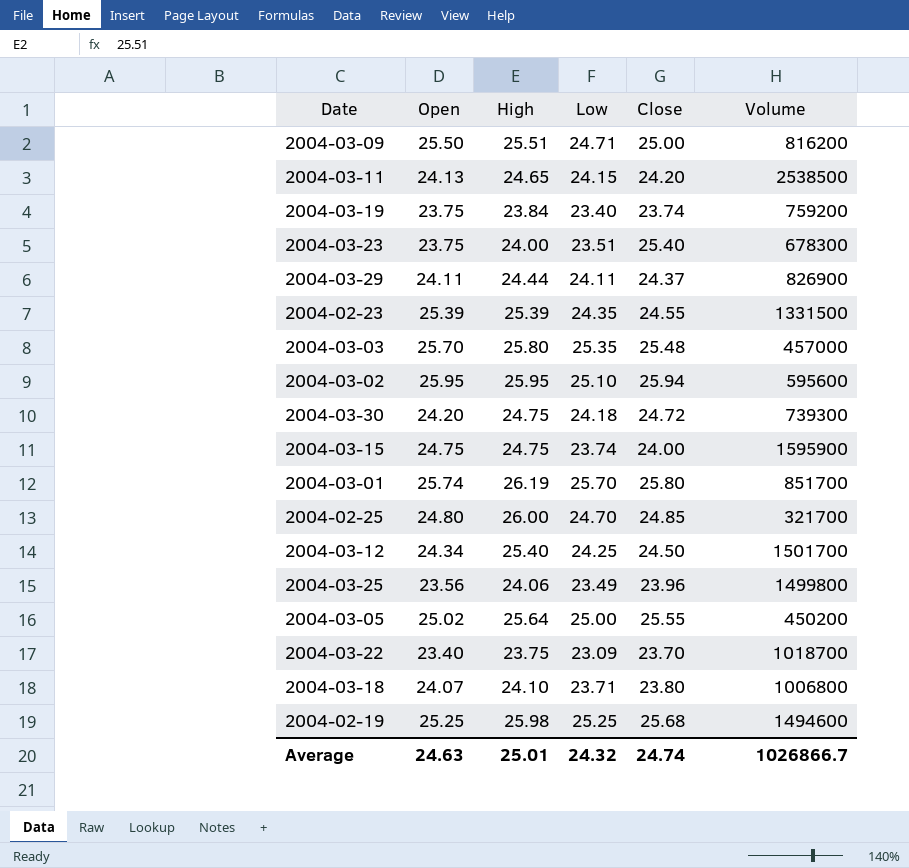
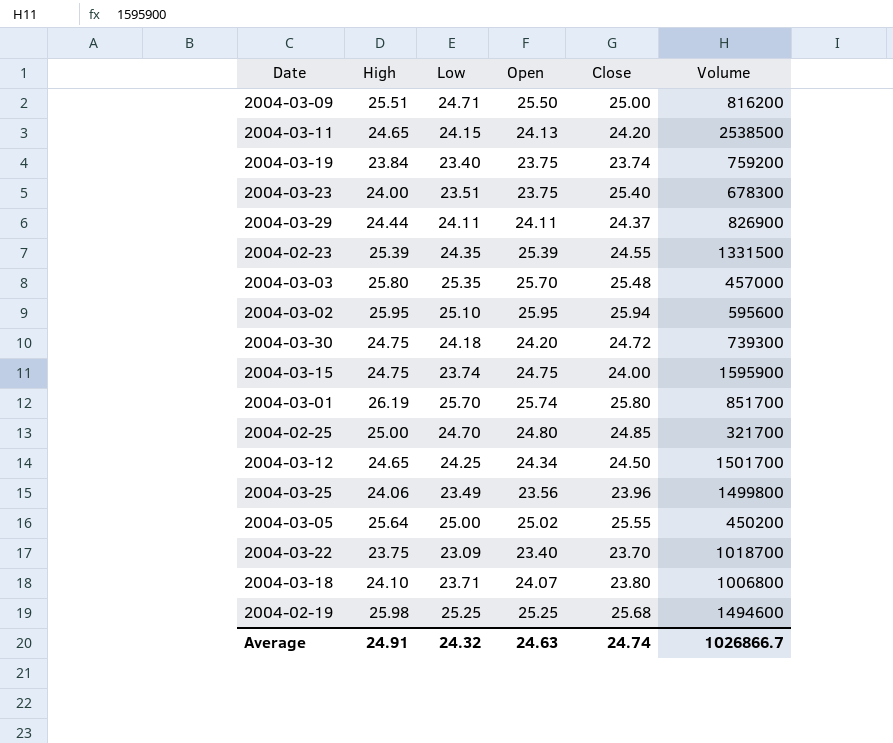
column Open | position: 2 -> 4
2004-02-25 | High: 26.00 -> 25.00
2004-03-12 | High: 25.40 -> 24.65
Average | High: 25.01 -> 24.91

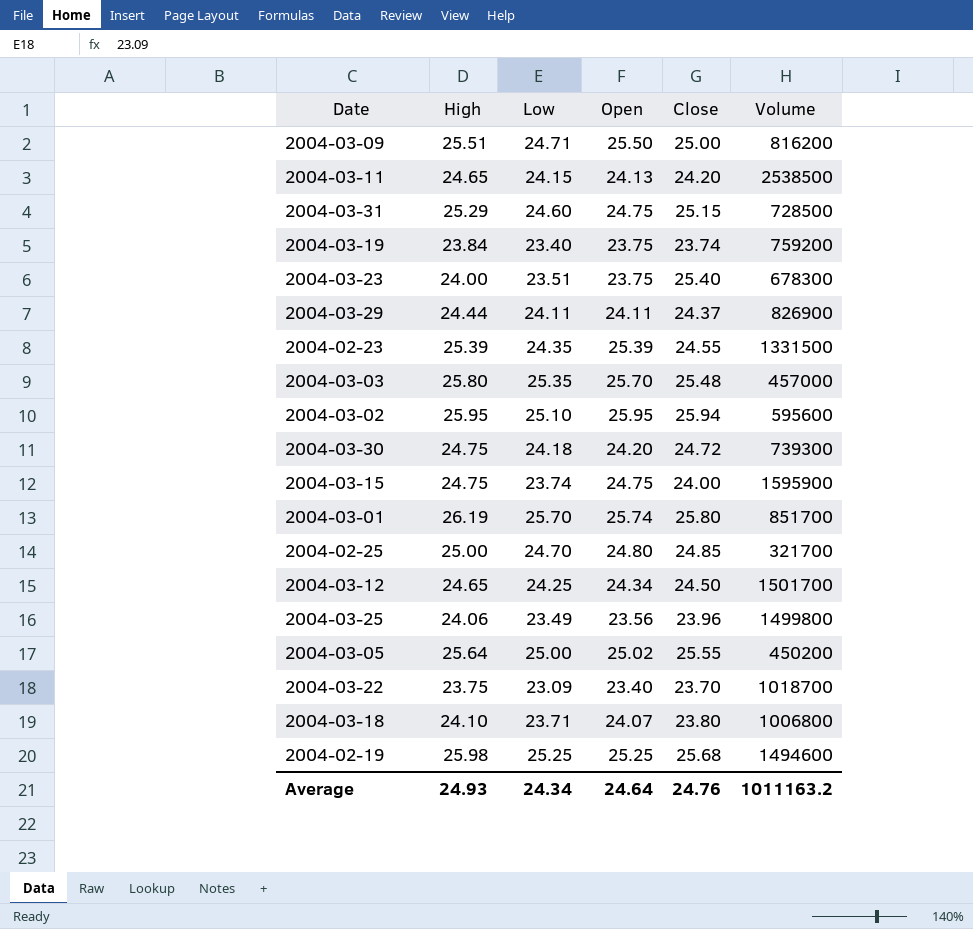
row 2004-03-31: none -> 25.29 | 24.60 | 24.75 | 25.15 | 728500
Average | High: 24.91 -> 24.93
Average | Low: 24.32 -> 24.34
Average | Open: 24.63 -> 24.64
Average | Close: 24.74 -> 24.76
Average | Volume: 1026866.7 -> 1011163.2

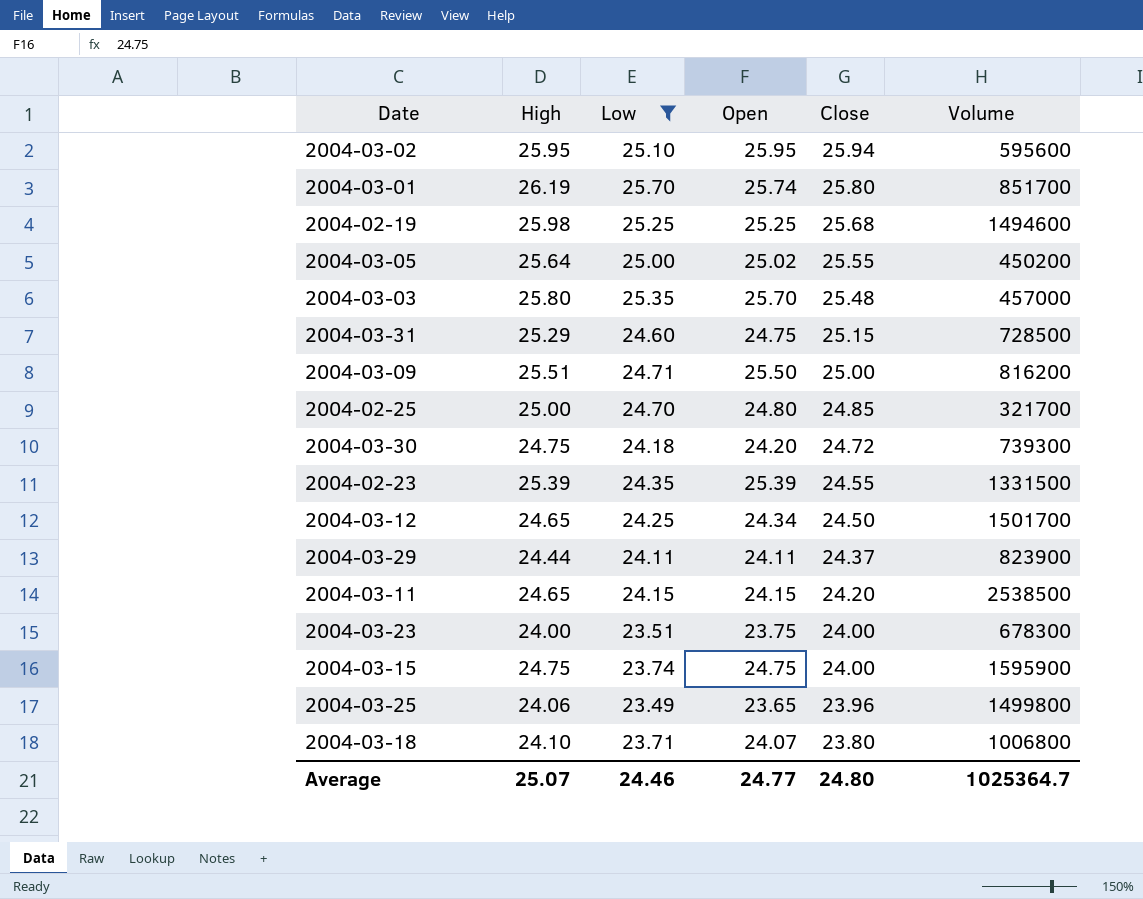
filter: none -> Low >= 23.49
row order: none -> Close descending
2004-03-29 | Volume: 826900 -> 823900
2004-03-11 | Open: 24.13 -> 24.15
2004-03-23 | Close: 25.40 -> 24.00
2004-03-25 | Open: 23.56 -> 23.65
Average | High: 24.93 -> 25.07
Average | Low: 24.34 -> 24.46
Average | Open: 24.64 -> 24.77
Average | Close: 24.76 -> 24.80
Average | Volume: 1011163.2 -> 1025364.7

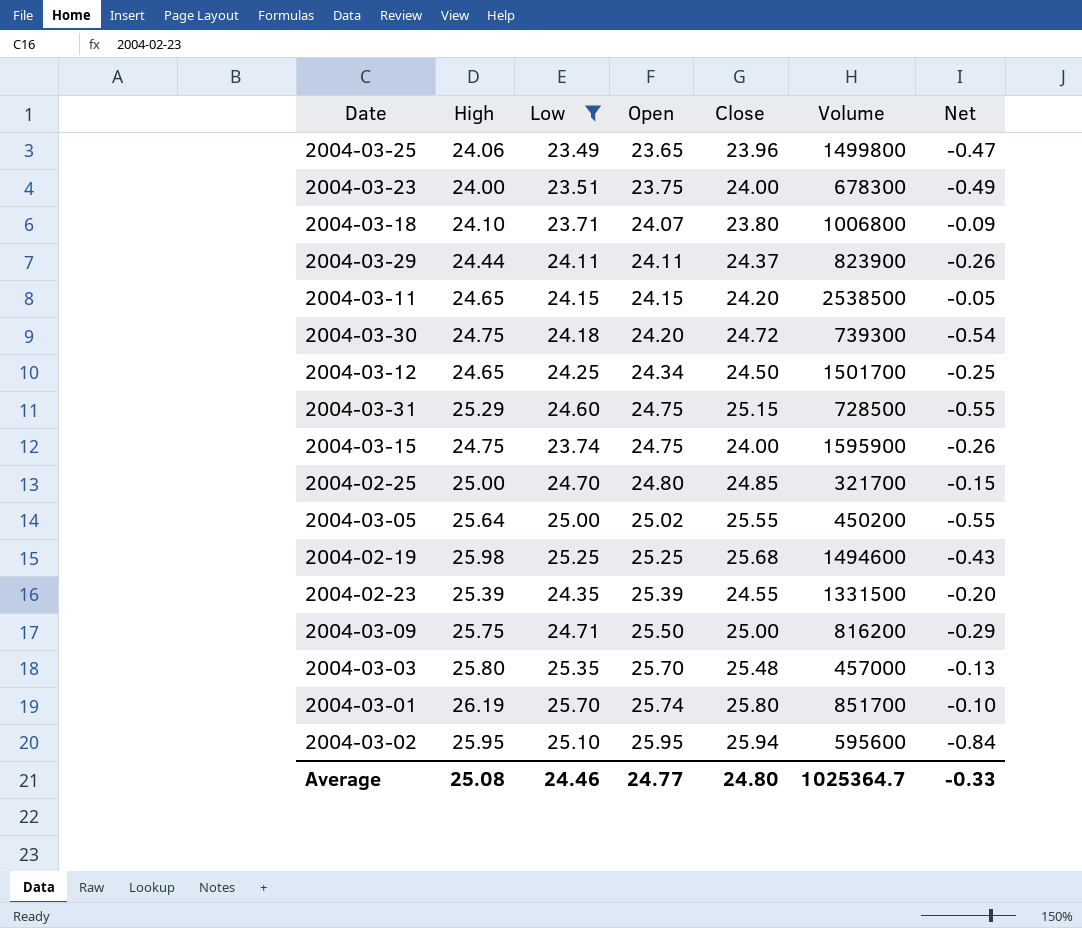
row order: Close descending -> Open ascending
column Net | formula: none -> [Low] - [Close]
2004-03-09 | High: 25.51 -> 25.75
Average | High: 25.07 -> 25.08

